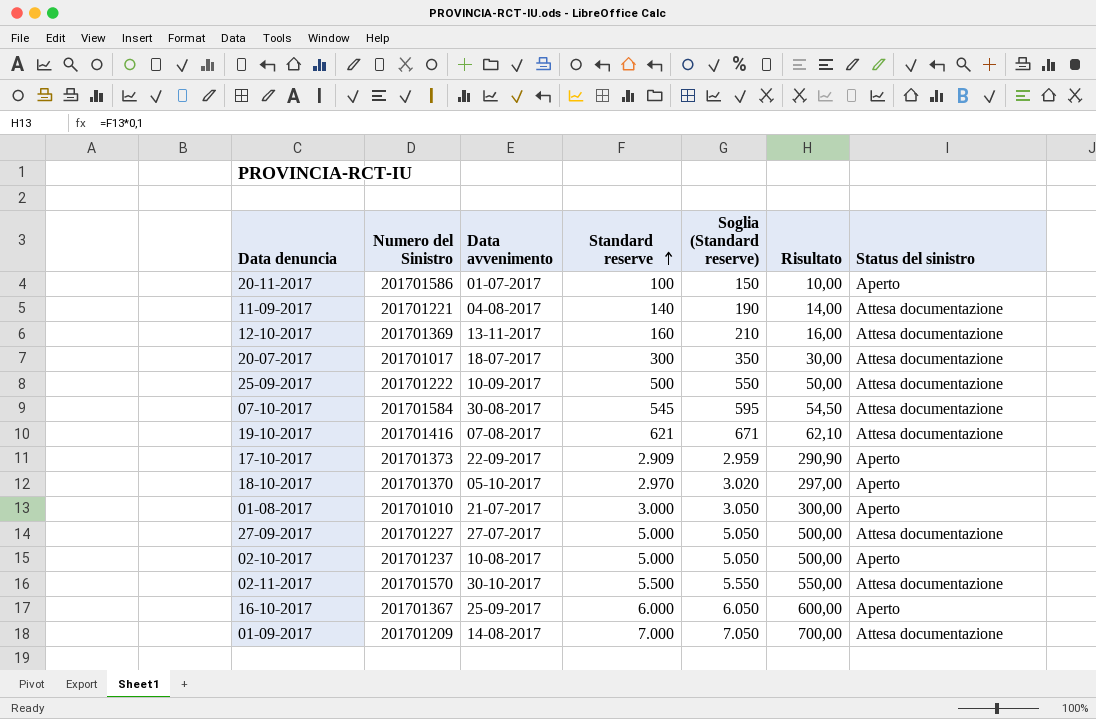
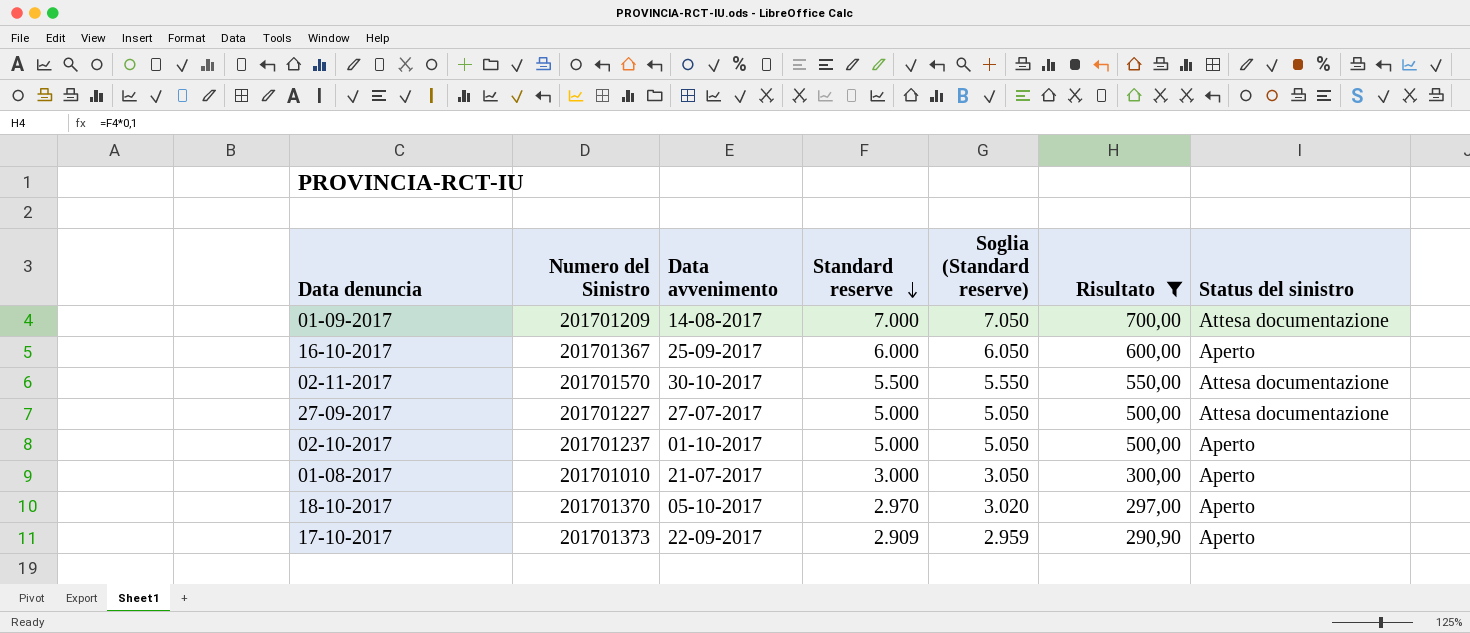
filter: none -> Risultato >= 290,90
row order: Standard reserve ascending -> Standard reserve descending
02-10-2017 | Data avvenimento: 10-08-2017 -> 01-10-2017

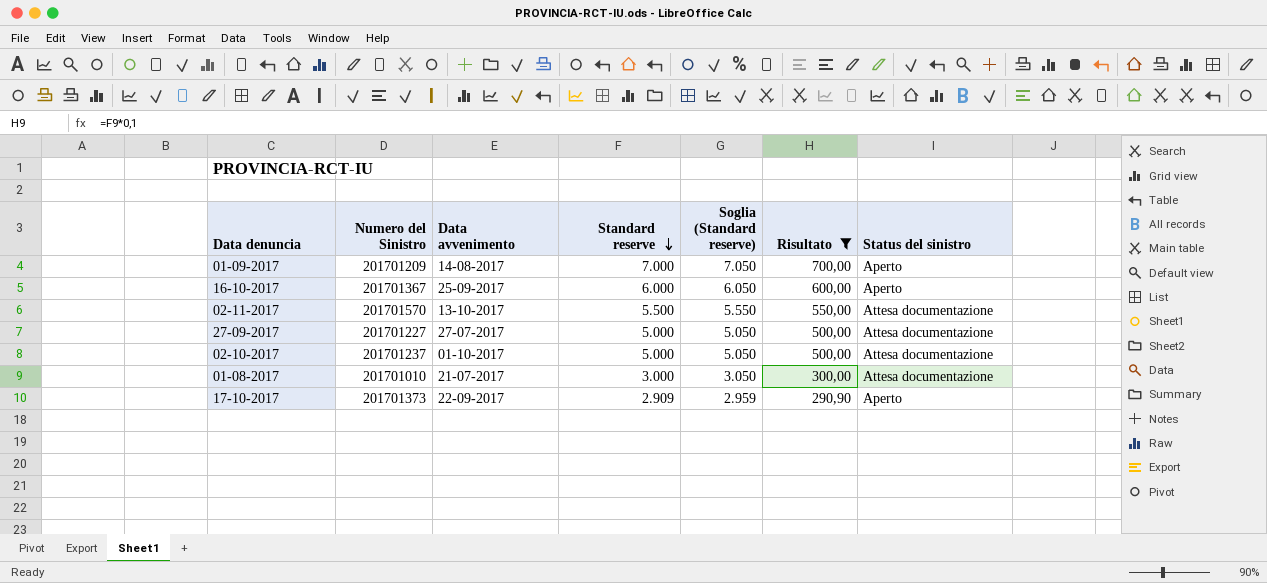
row 18-10-2017: 201701370 | 05-10-2017 | 2.970 | 3.020 | 297,00 | Aperto -> none
01-09-2017 | Status del sinistro: Attesa documentazione -> Aperto
02-11-2017 | Data avvenimento: 30-10-2017 -> 13-10-2017
02-10-2017 | Status del sinistro: Aperto -> Attesa documentazione
01-08-2017 | Status del sinistro: Aperto -> Attesa documentazione

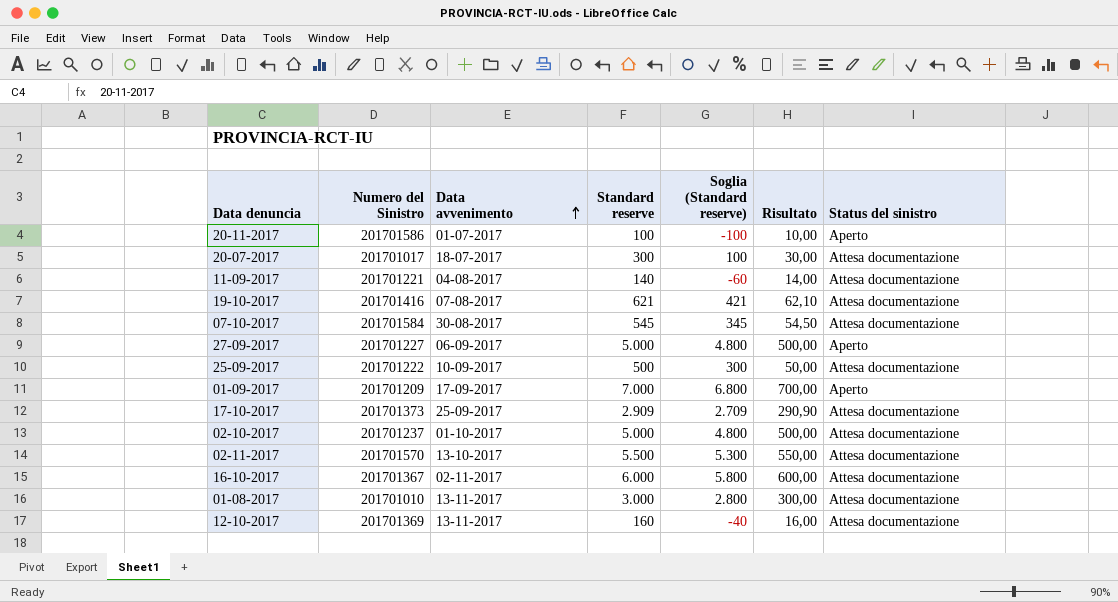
filter: Risultato >= 290,90 -> none
row order: Standard reserve descending -> Data avvenimento ascending
column Soglia (Standard reserve) | formula: [Standard reserve] + 50 -> [Standard reserve] - 200
27-09-2017 | Data avvenimento: 27-07-2017 -> 06-09-2017
27-09-2017 | Status del sinistro: Attesa documentazione -> Aperto
01-09-2017 | Data avvenimento: 14-08-2017 -> 17-09-2017
17-10-2017 | Data avvenimento: 22-09-2017 -> 25-09-2017
17-10-2017 | Status del sinistro: Aperto -> Attesa documentazione
16-10-2017 | Data avvenimento: 25-09-2017 -> 02-11-2017
16-10-2017 | Status del sinistro: Aperto -> Attesa documentazione
01-08-2017 | Data avvenimento: 21-07-2017 -> 13-11-2017

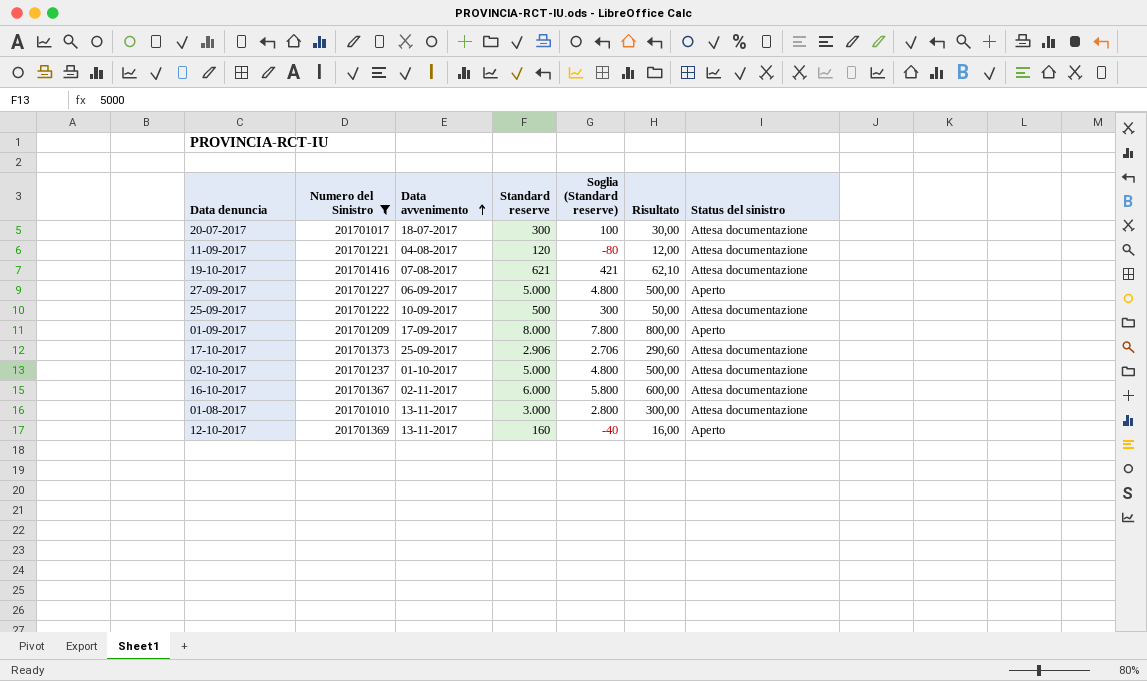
filter: none -> Numero del Sinistro <= 201701416
11-09-2017 | Standard reserve: 140 -> 120
11-09-2017 | Soglia (Standard reserve): -60 -> -80
11-09-2017 | Risultato: 14,00 -> 12,00
01-09-2017 | Standard reserve: 7.000 -> 8.000
01-09-2017 | Soglia (Standard reserve): 6.800 -> 7.800
01-09-2017 | Risultato: 700,00 -> 800,00
17-10-2017 | Standard reserve: 2.909 -> 2.906
17-10-2017 | Soglia (Standard reserve): 2.709 -> 2.706
17-10-2017 | Risultato: 290,90 -> 290,60
12-10-2017 | Status del sinistro: Attesa documentazione -> Aperto

